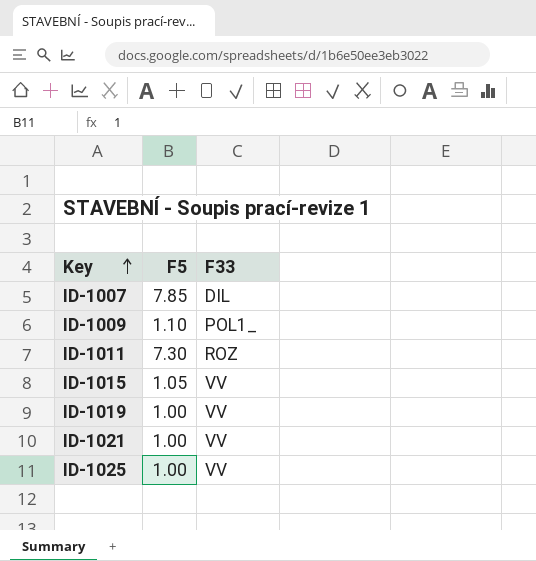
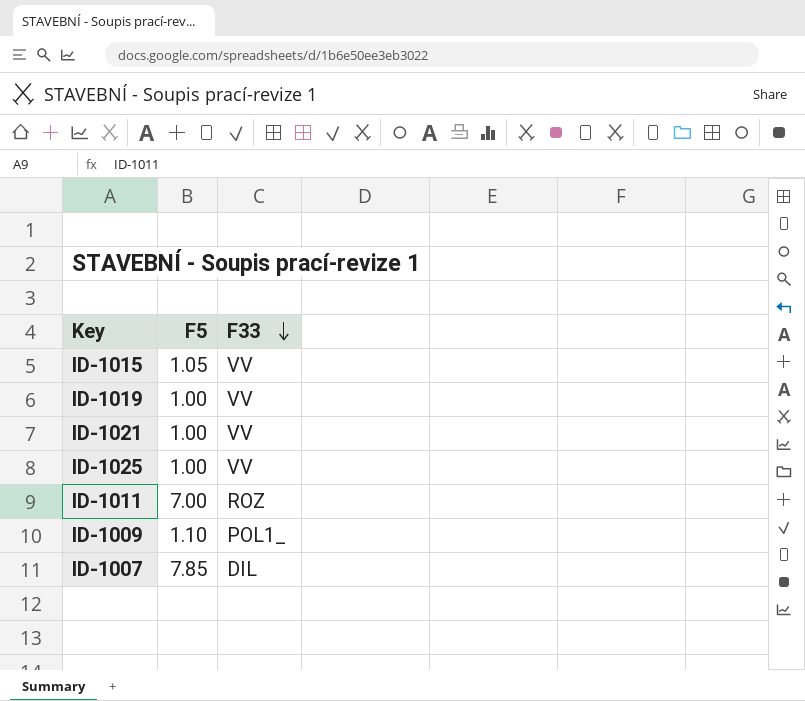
row order: Key ascending -> F33 descending
ID-1011 | F5: 7.30 -> 7.00

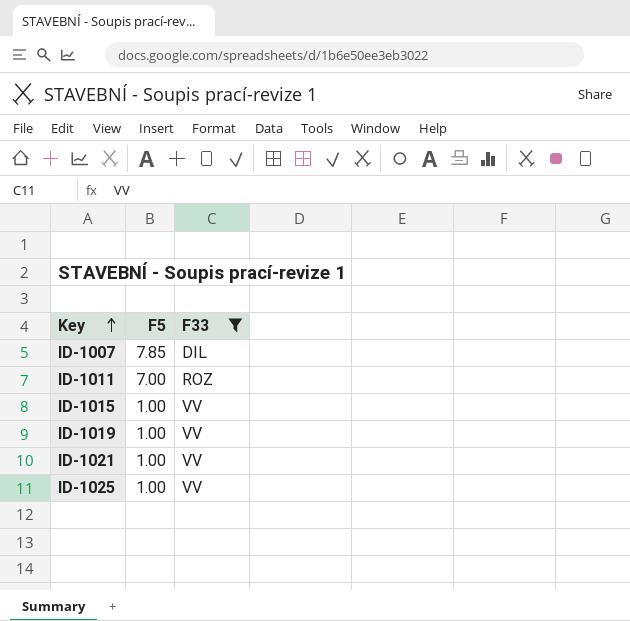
filter: none -> F33 != POL1_
row order: F33 descending -> Key ascending
ID-1015 | F5: 1.05 -> 1.00

